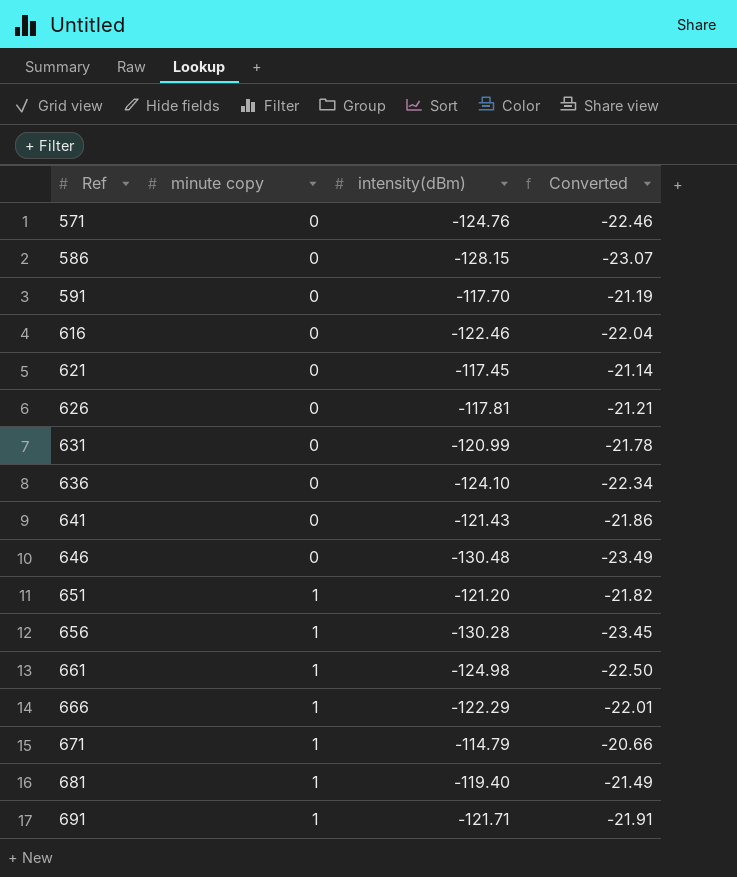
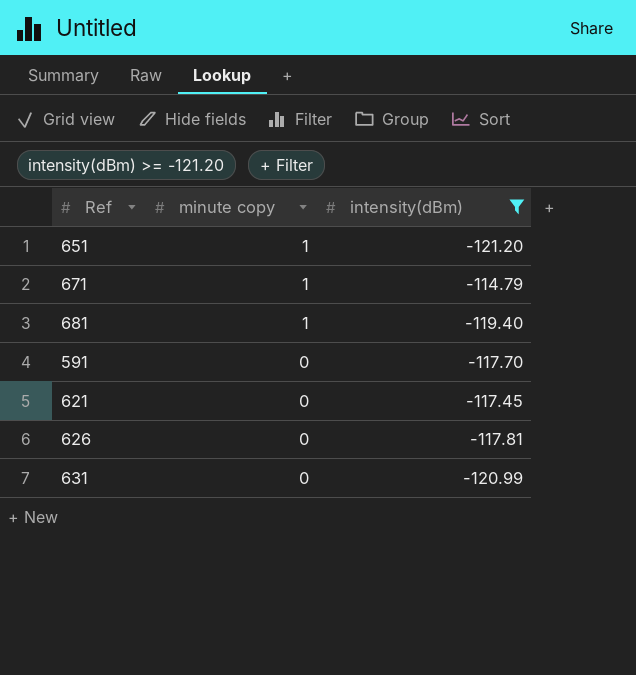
filter: none -> intensity(dBm) >= -121.20
row order: Ref ascending -> minute copy descending
column Converted | formula: [intensity(dBm)] * 0.18 -> none

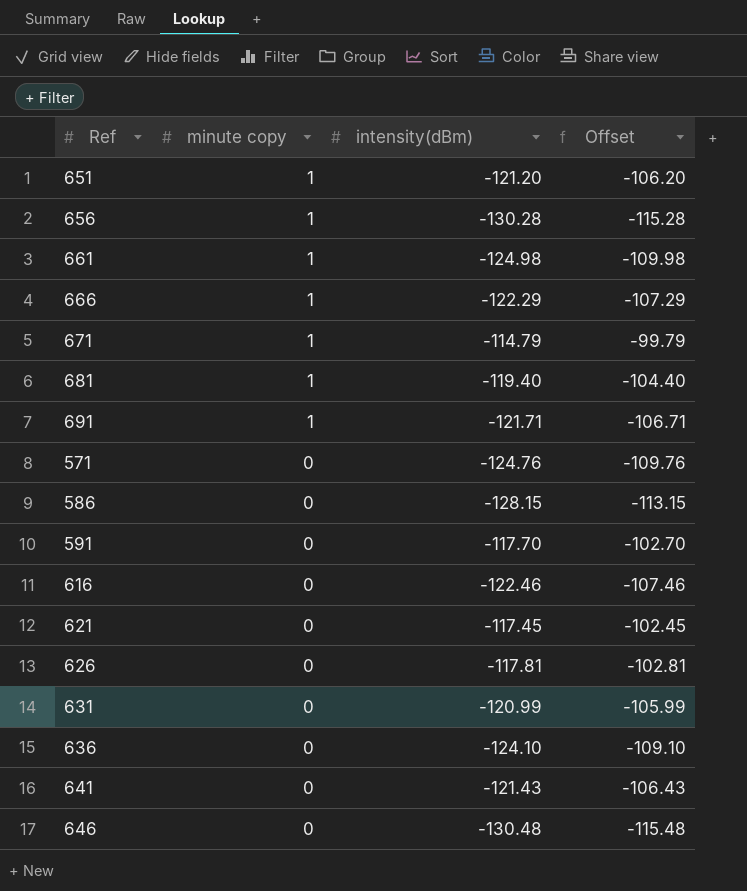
filter: intensity(dBm) >= -121.20 -> none
column Offset | formula: none -> [intensity(dBm)] + 15

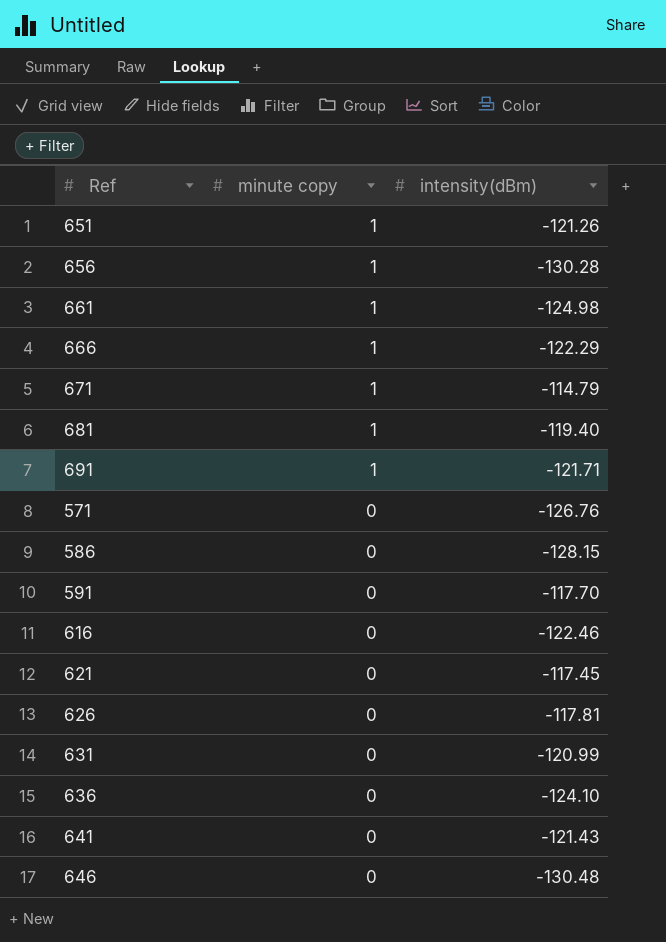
column Offset | formula: [intensity(dBm)] + 15 -> none
651 | intensity(dBm): -121.20 -> -121.26
571 | intensity(dBm): -124.76 -> -126.76

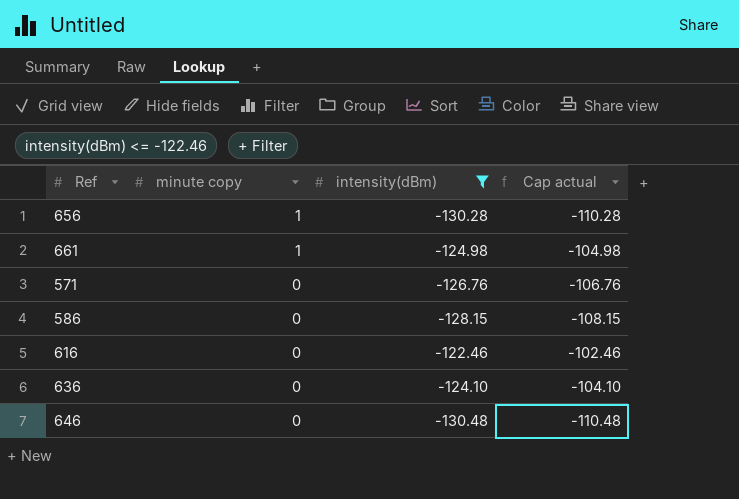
filter: none -> intensity(dBm) <= -122.46
column Cap actual | formula: none -> [intensity(dBm)] + 20

